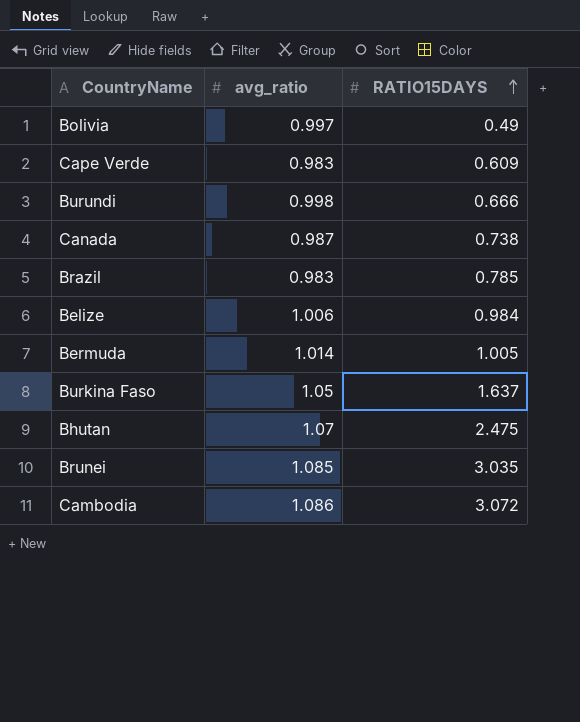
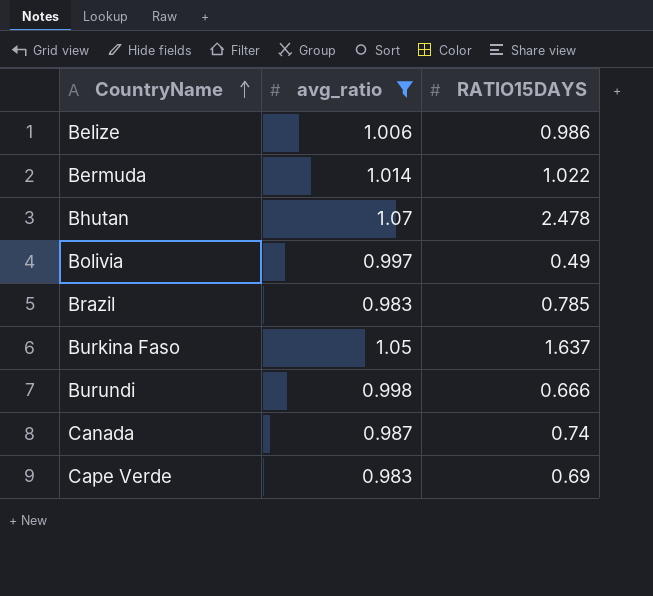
filter: none -> avg_ratio <= 1.07
row order: RATIO15DAYS ascending -> CountryName ascending
Belize | RATIO15DAYS: 0.984 -> 0.986
Bermuda | RATIO15DAYS: 1.005 -> 1.022
Bhutan | RATIO15DAYS: 2.475 -> 2.478
Canada | RATIO15DAYS: 0.738 -> 0.74
Cape Verde | RATIO15DAYS: 0.609 -> 0.69

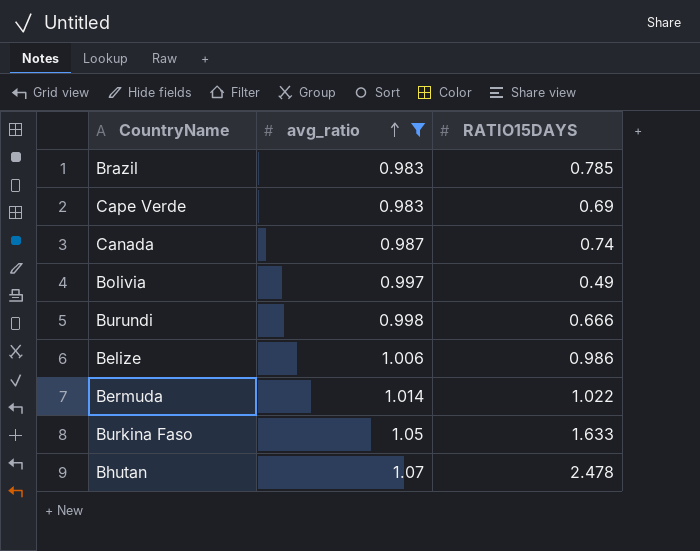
row order: CountryName ascending -> avg_ratio ascending
Burkina Faso | RATIO15DAYS: 1.637 -> 1.633

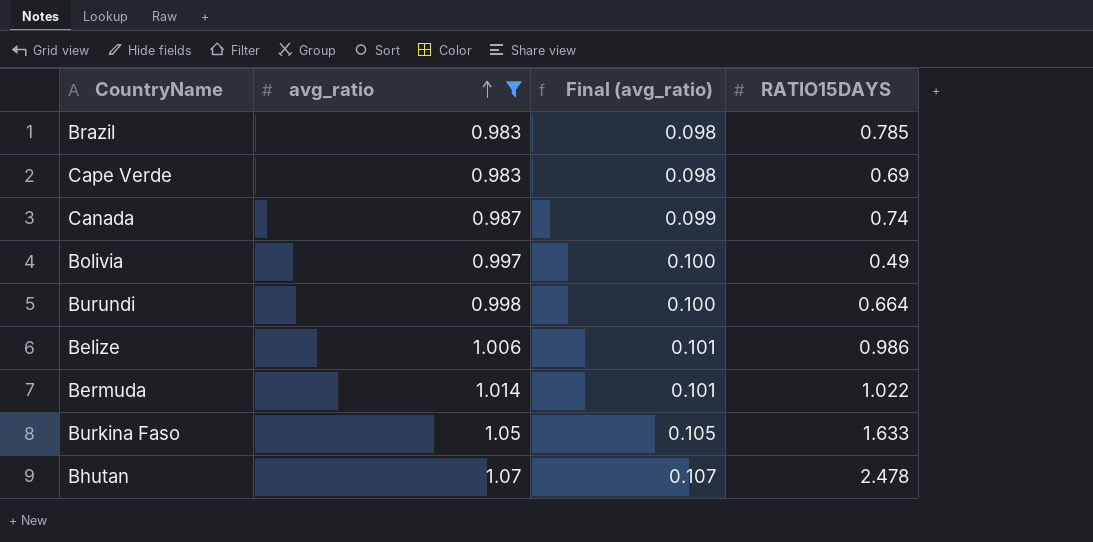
column Final (avg_ratio) | formula: none -> [avg_ratio] * 0.1
Burundi | RATIO15DAYS: 0.666 -> 0.664

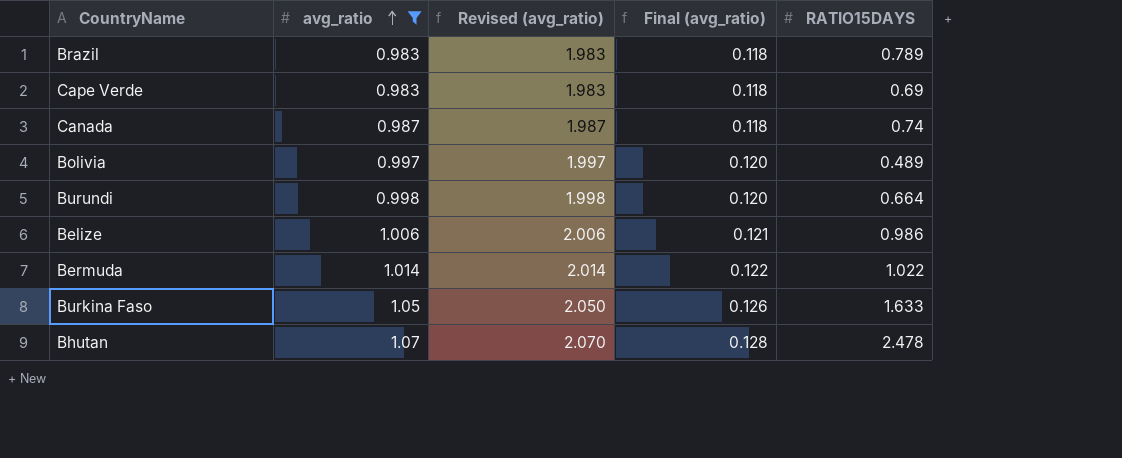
column Revised (avg_ratio) | formula: none -> [avg_ratio] + 1
column Final (avg_ratio) | formula: [avg_ratio] * 0.1 -> [avg_ratio] * 0.12
Brazil | RATIO15DAYS: 0.785 -> 0.789
Bolivia | RATIO15DAYS: 0.49 -> 0.489

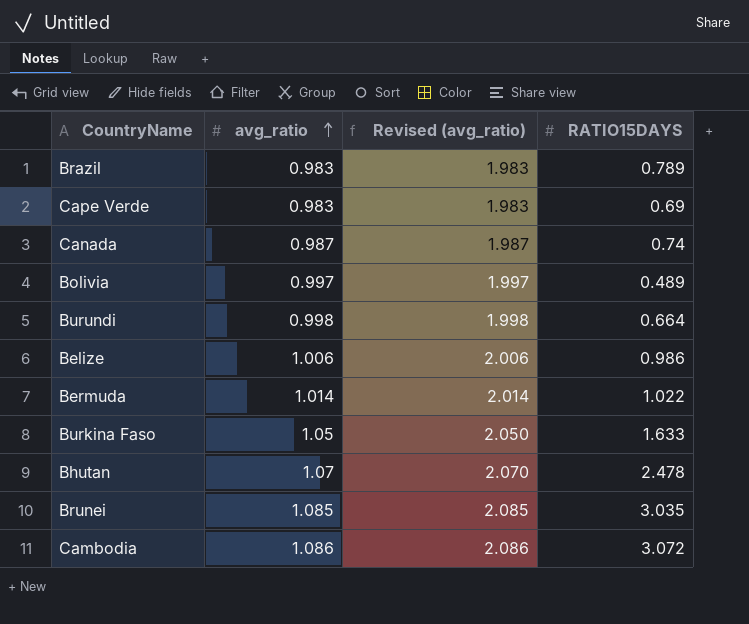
filter: avg_ratio <= 1.07 -> none
column Final (avg_ratio) | formula: [avg_ratio] * 0.12 -> none

